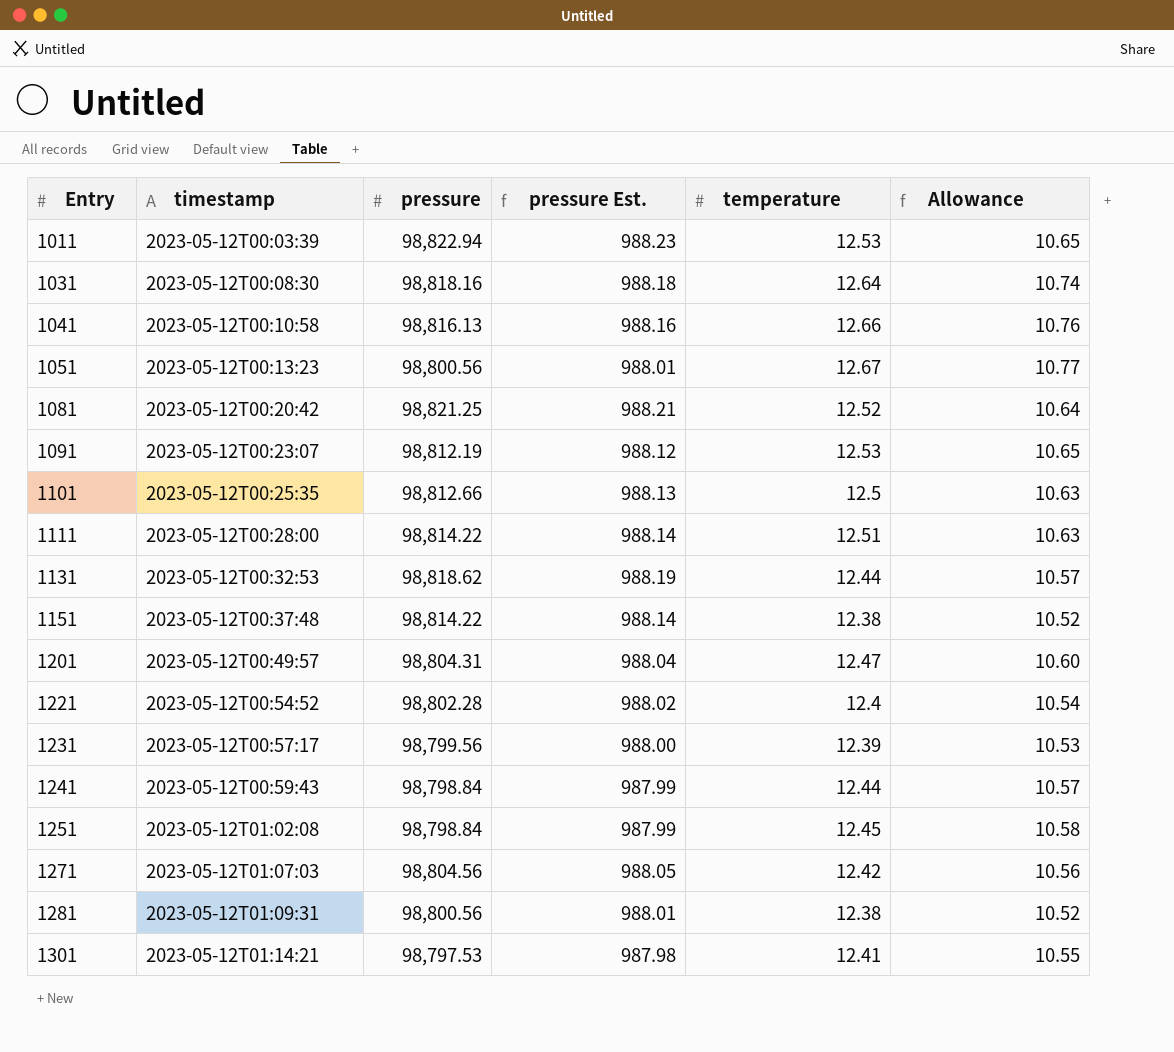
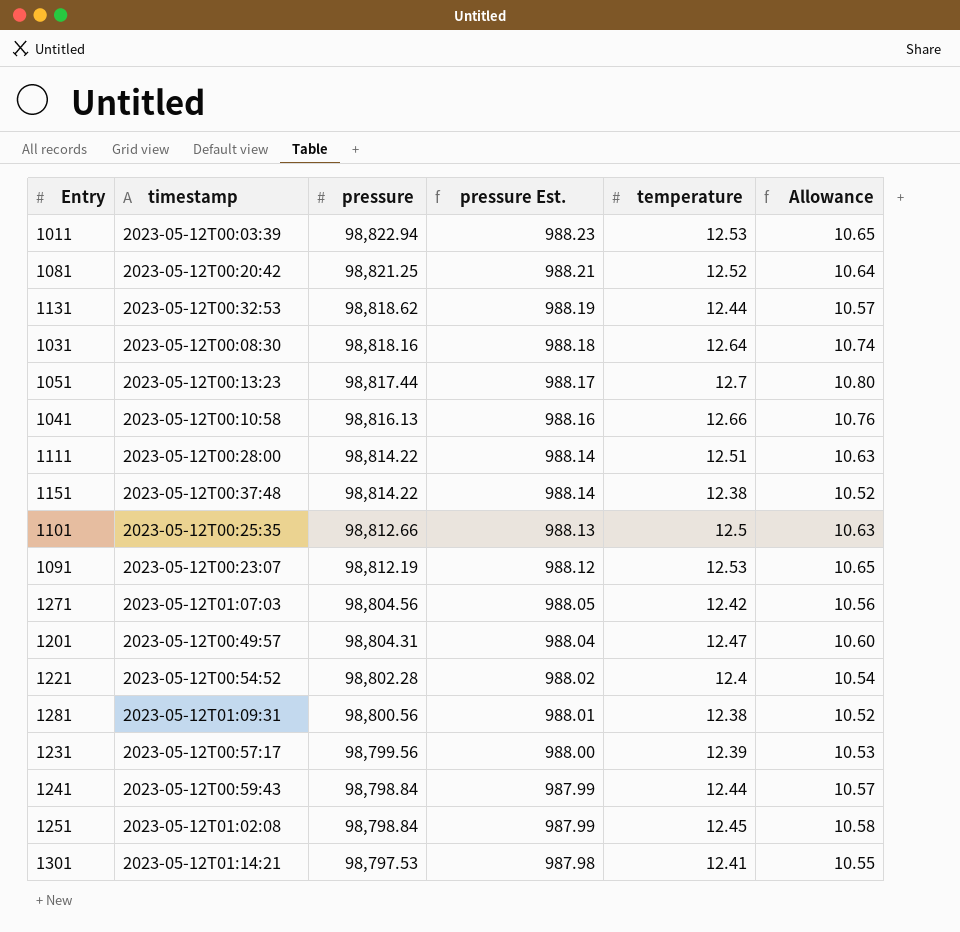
row order: Entry ascending -> pressure descending
1051 | pressure: 98,800.56 -> 98,817.44
1051 | pressure Est.: 988.01 -> 988.17
1051 | temperature: 12.67 -> 12.7
1051 | Allowance: 10.77 -> 10.80

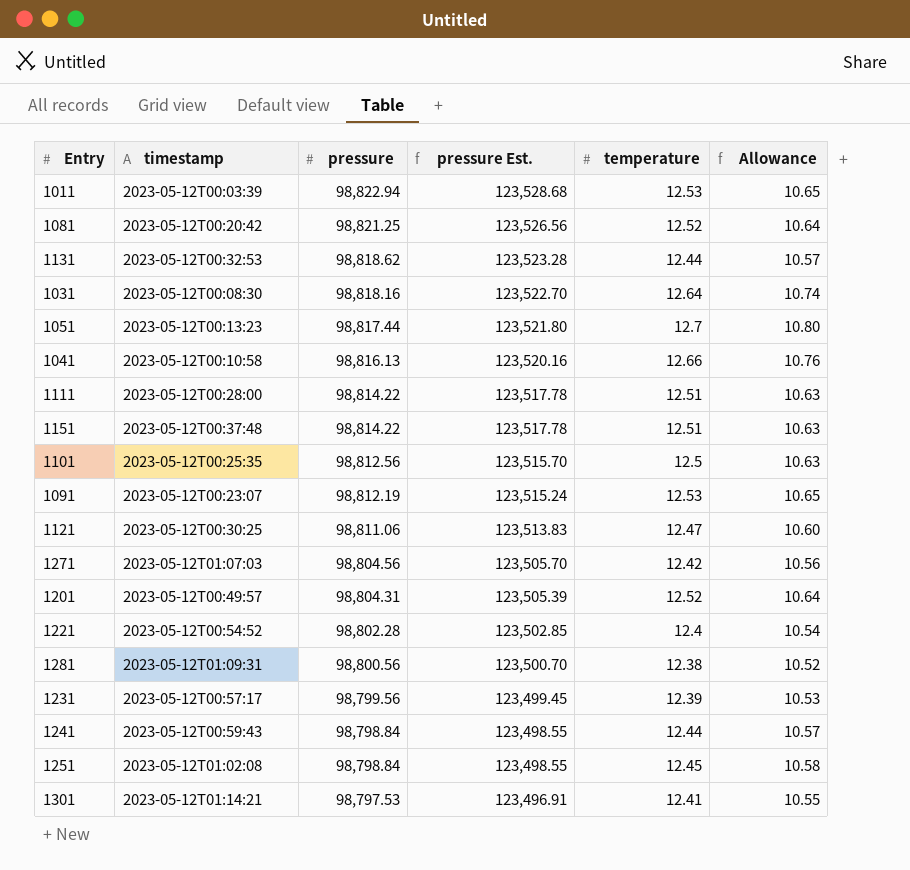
column pressure Est. | formula: [pressure] * 0.01 -> [pressure] * 1.25
1151 | temperature: 12.38 -> 12.51
1151 | Allowance: 10.52 -> 10.63
1101 | pressure: 98,812.66 -> 98,812.56
row 1121: none -> 2023-05-12T00:30:25 | 98,811.06 | 123,513.83 | 12.47 | 10.60
1201 | temperature: 12.47 -> 12.52
1201 | Allowance: 10.60 -> 10.64

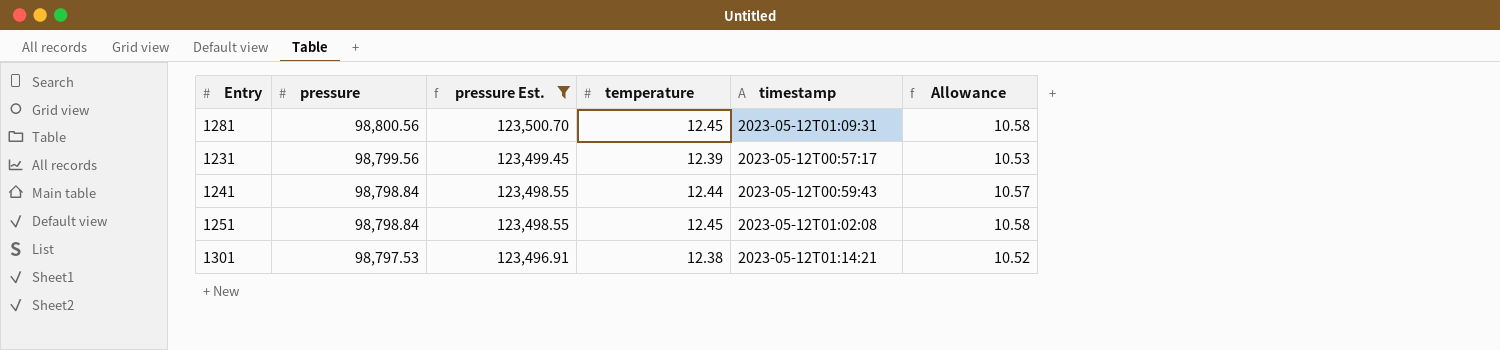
filter: none -> pressure Est. <= 123,500.70
column timestamp | position: 2 -> 5
1281 | temperature: 12.38 -> 12.45
1281 | Allowance: 10.52 -> 10.58
1301 | temperature: 12.41 -> 12.38
1301 | Allowance: 10.55 -> 10.52

